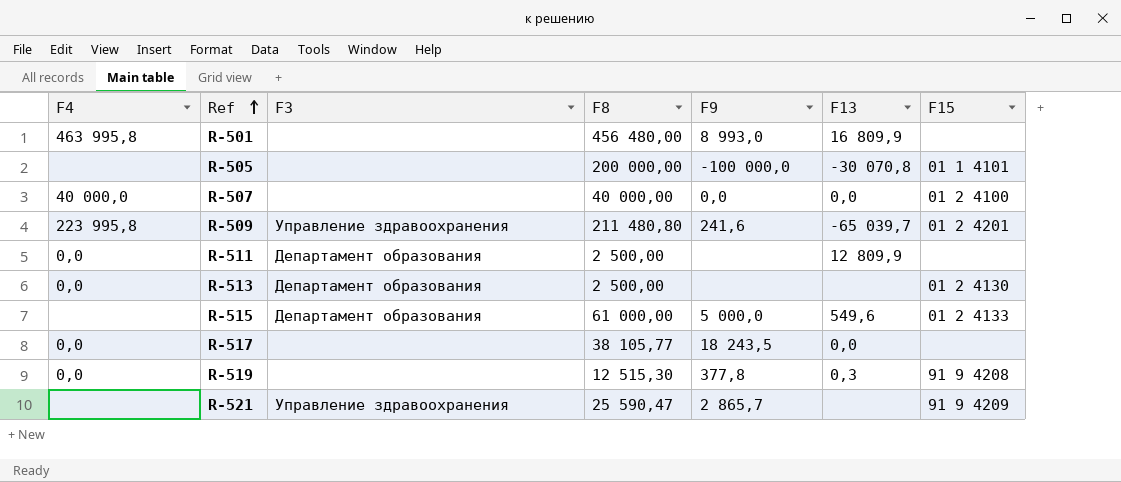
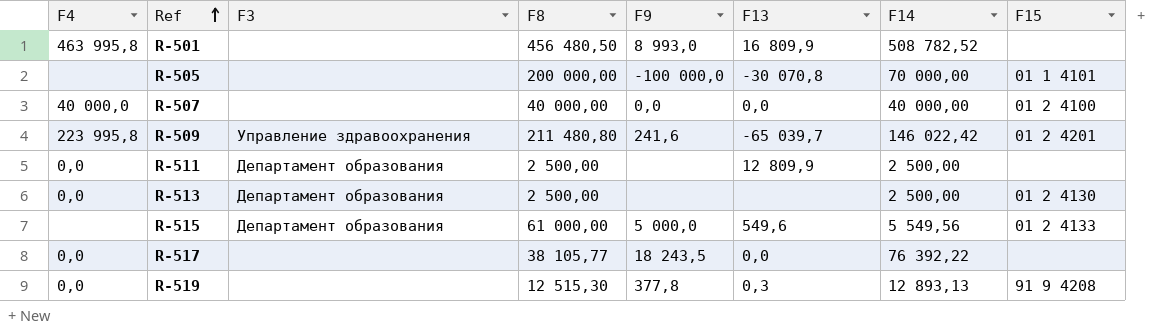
column F14 | position: none -> 7
row R-521: none | Управление здравоохранения | 25 590,47 | 2 865,7 | none | 91 9 4209 -> none
R-501 | F8: 456 480,00 -> 456 480,50

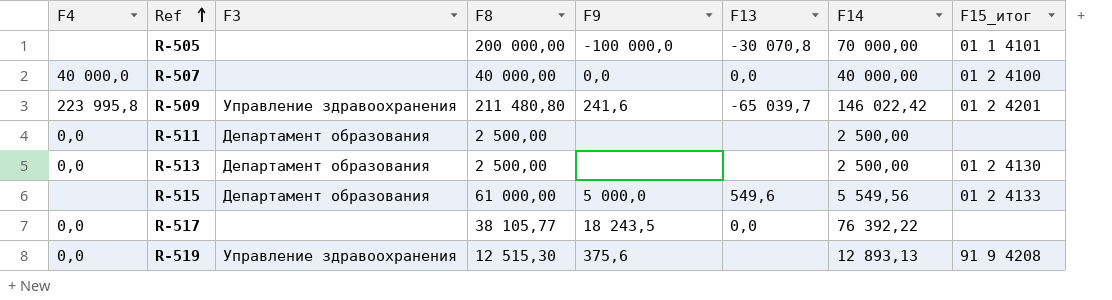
column name: F15 -> F15_итог
row R-501: 463 995,8 | none | 456 480,50 | 8 993,0 | 16 809,9 | 508 782,52 | none -> none
R-511 | F13: 12 809,9 -> none
R-519 | F3: none -> Управление здравоохранения
R-519 | F9: 377,8 -> 375,6
R-519 | F13: 0,3 -> none

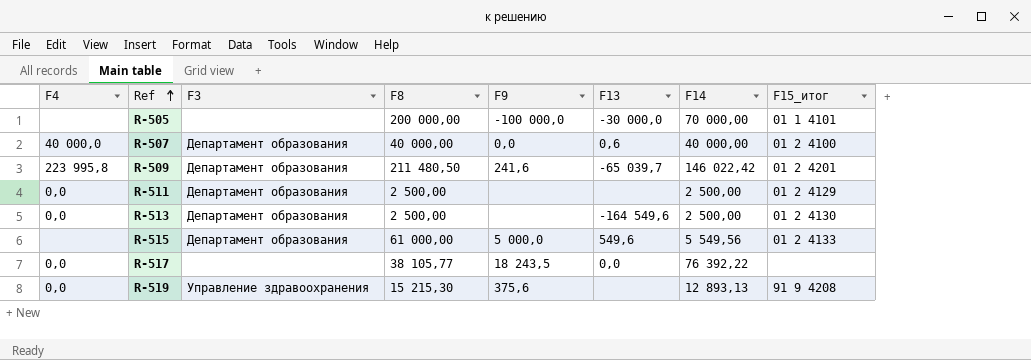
R-505 | F13: -30 070,8 -> -30 000,0
R-507 | F3: none -> Департамент образования
R-507 | F13: 0,0 -> 0,6
R-509 | F3: Управление здравоохранения -> Департамент образования
R-509 | F8: 211 480,80 -> 211 480,50
R-511 | F15_итог: none -> 01 2 4129
R-513 | F13: none -> -164 549,6
R-519 | F8: 12 515,30 -> 15 215,30

